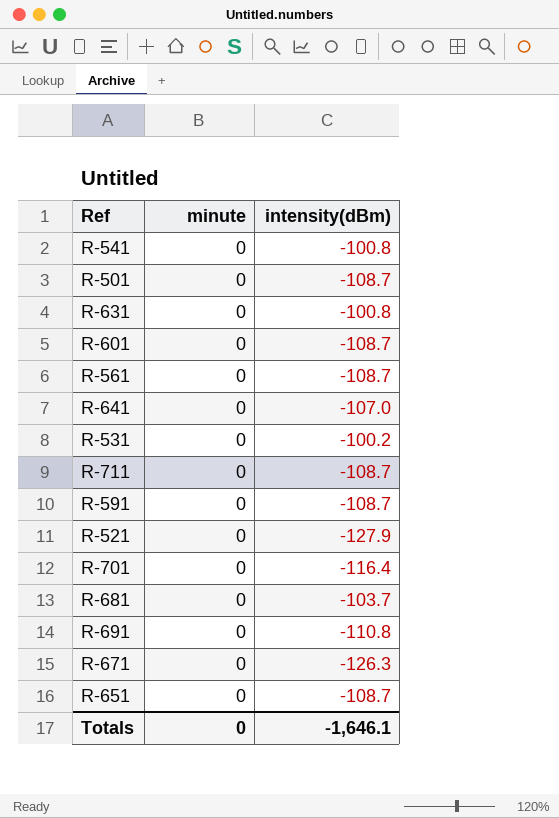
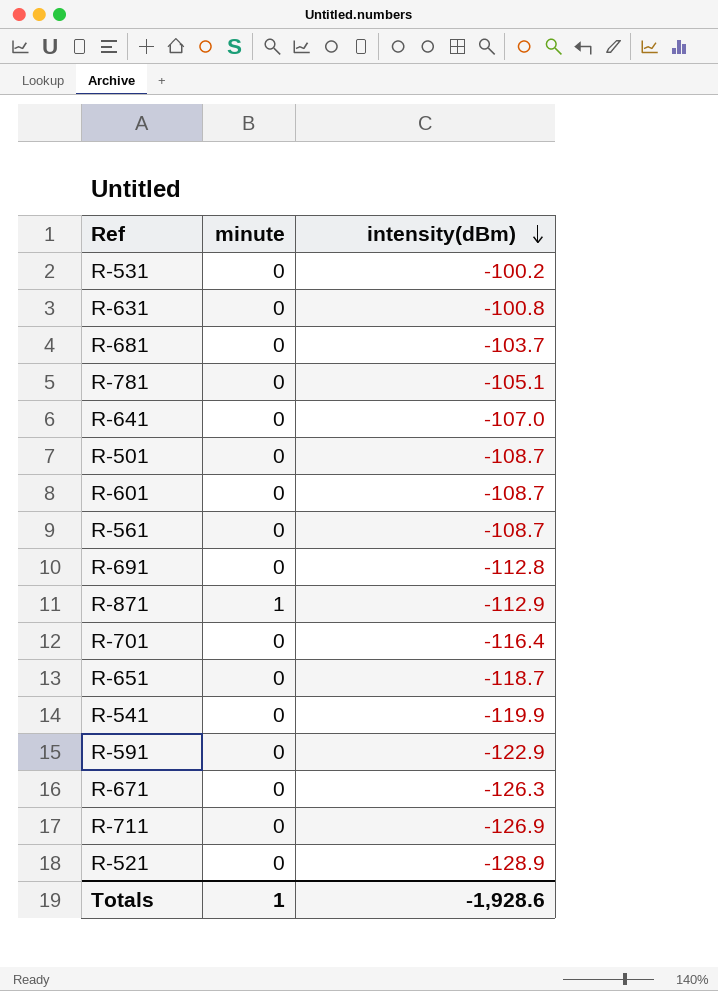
row order: none -> intensity(dBm) descending
row R-781: none -> 0 | -105.1
R-691 | intensity(dBm): -110.8 -> -112.8
row R-871: none -> 1 | -112.9
R-651 | intensity(dBm): -108.7 -> -118.7
R-541 | intensity(dBm): -100.8 -> -119.9
R-591 | intensity(dBm): -108.7 -> -122.9
R-711 | intensity(dBm): -108.7 -> -126.9
R-521 | intensity(dBm): -127.9 -> -128.9
Totals | minute: 0 -> 1
Totals | intensity(dBm): -1,646.1 -> -1,928.6

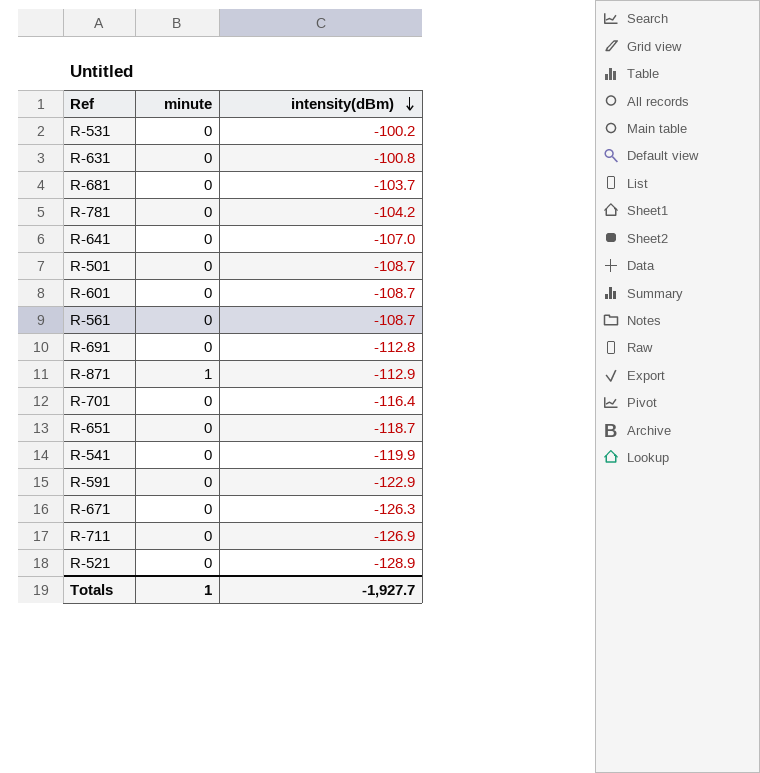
R-781 | intensity(dBm): -105.1 -> -104.2
Totals | intensity(dBm): -1,928.6 -> -1,927.7

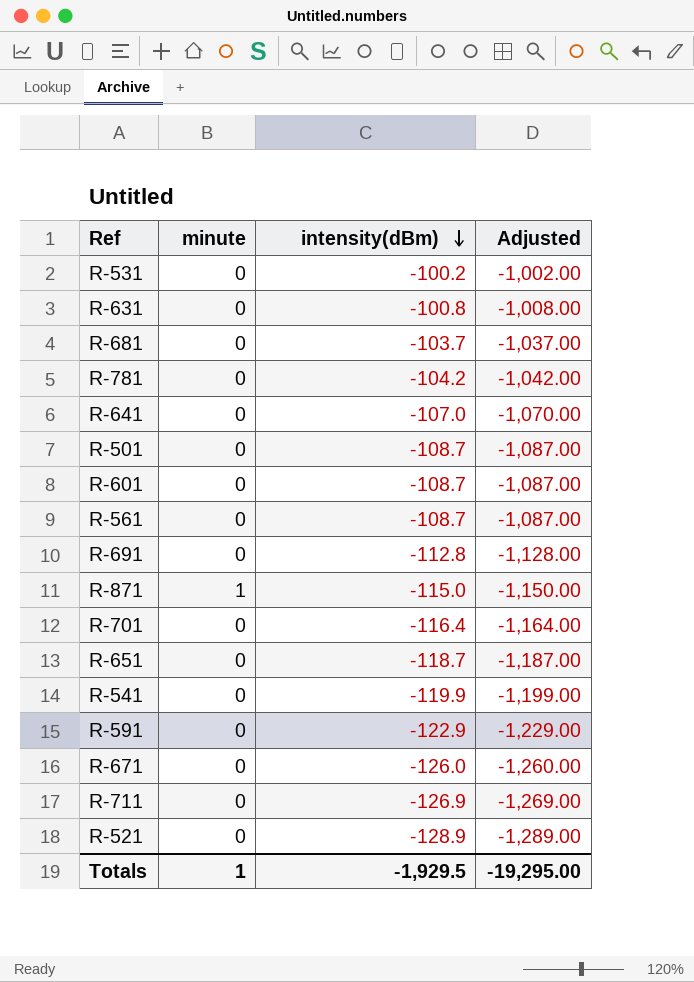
column Adjusted | formula: none -> [intensity(dBm)] * 10
R-871 | intensity(dBm): -112.9 -> -115.0
R-671 | intensity(dBm): -126.3 -> -126.0
Totals | intensity(dBm): -1,927.7 -> -1,929.5

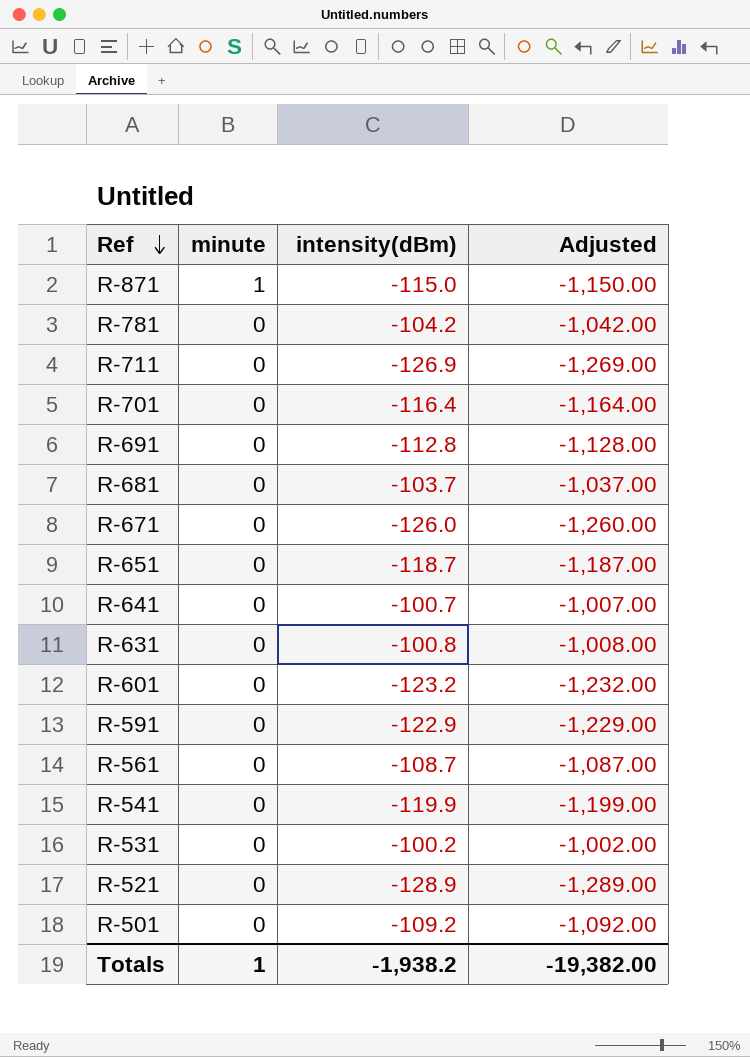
row order: intensity(dBm) descending -> Ref descending
R-641 | intensity(dBm): -107.0 -> -100.7
R-641 | Adjusted: -1,070.00 -> -1,007.00
R-601 | intensity(dBm): -108.7 -> -123.2
R-601 | Adjusted: -1,087.00 -> -1,232.00
R-501 | intensity(dBm): -108.7 -> -109.2
R-501 | Adjusted: -1,087.00 -> -1,092.00
Totals | intensity(dBm): -1,929.5 -> -1,938.2
Totals | Adjusted: -19,295.00 -> -19,382.00

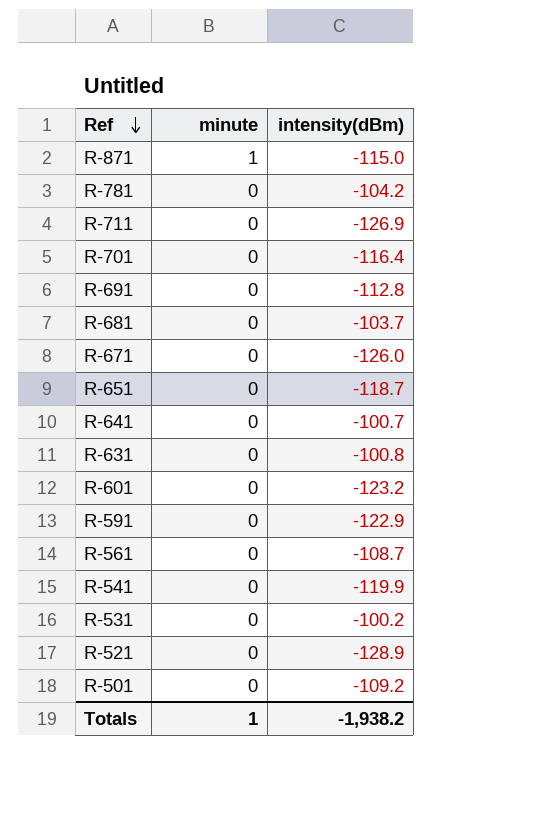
column Adjusted | formula: [intensity(dBm)] * 10 -> none

